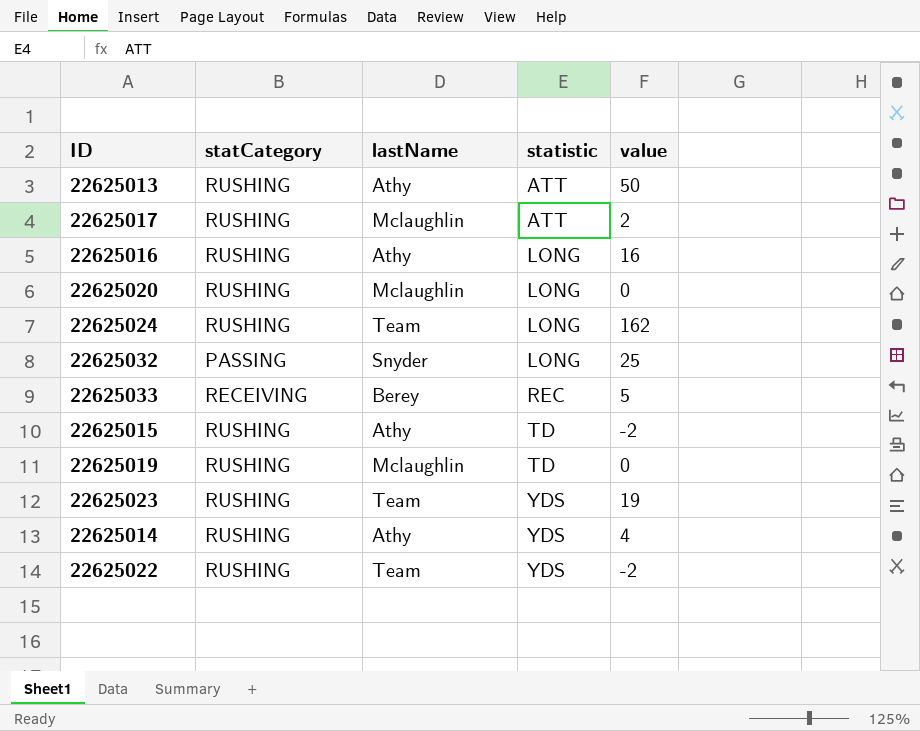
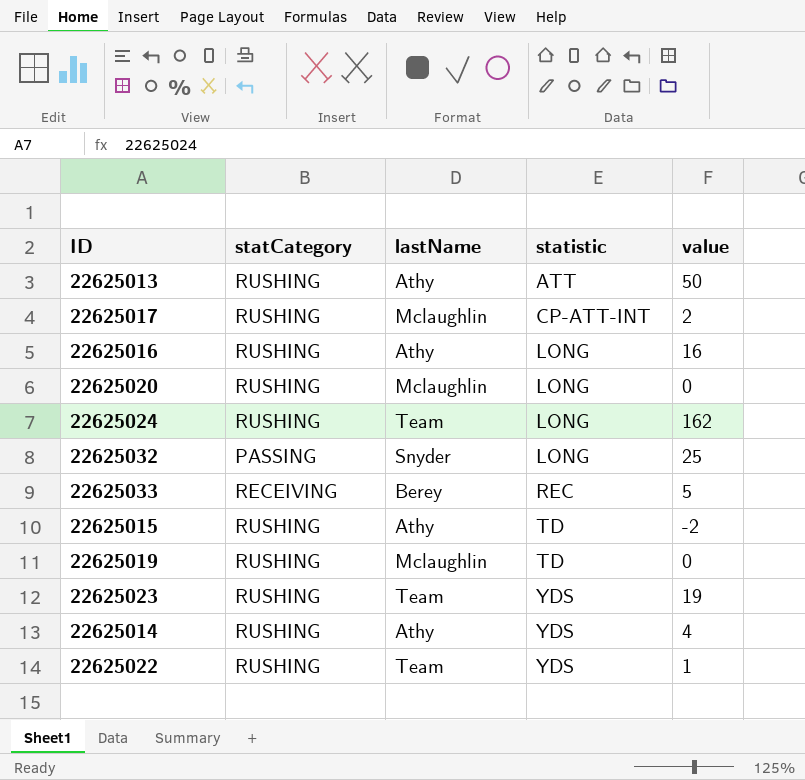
22625017 | statistic: ATT -> CP-ATT-INT
22625022 | value: -2 -> 1

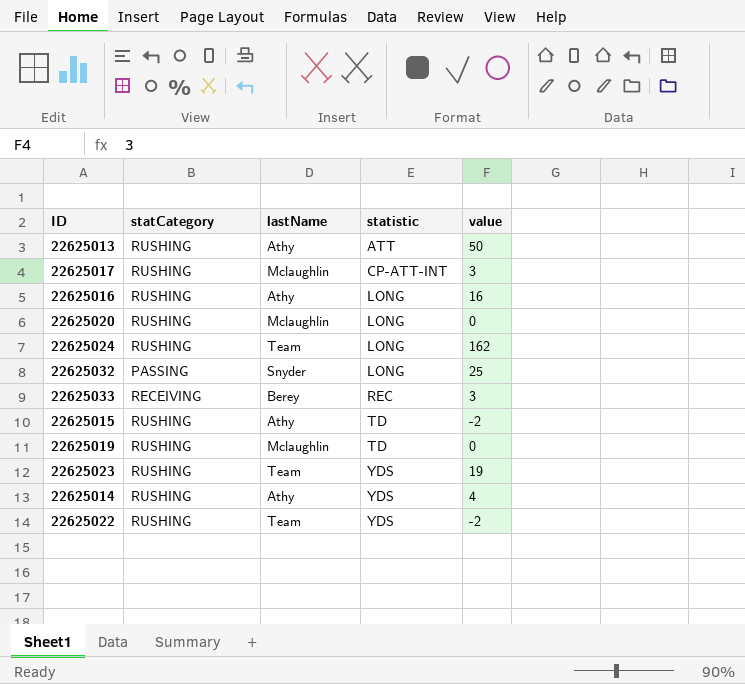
22625017 | value: 2 -> 3
22625033 | value: 5 -> 3
22625022 | value: 1 -> -2

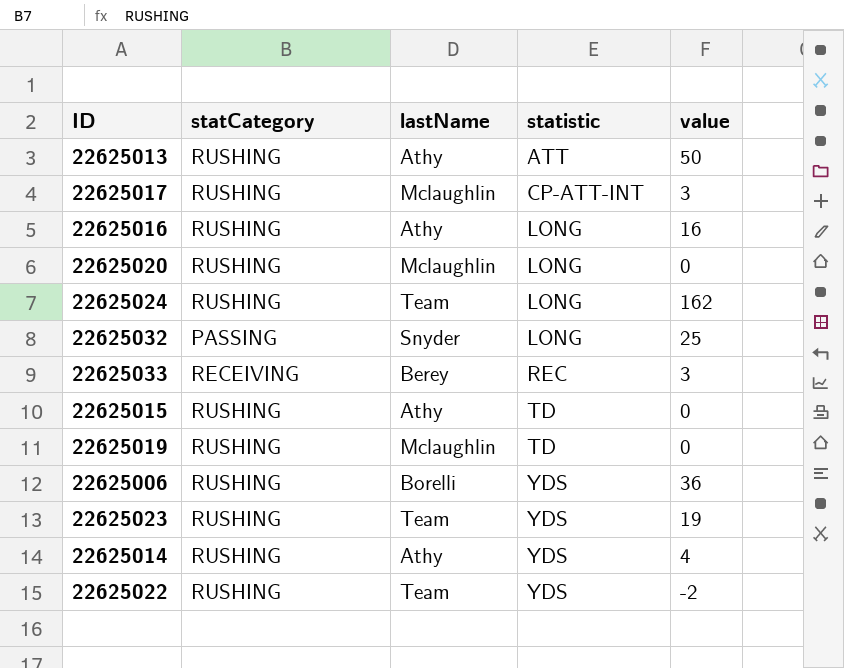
22625015 | value: -2 -> 0
row 22625006: none -> RUSHING | Borelli | YDS | 36

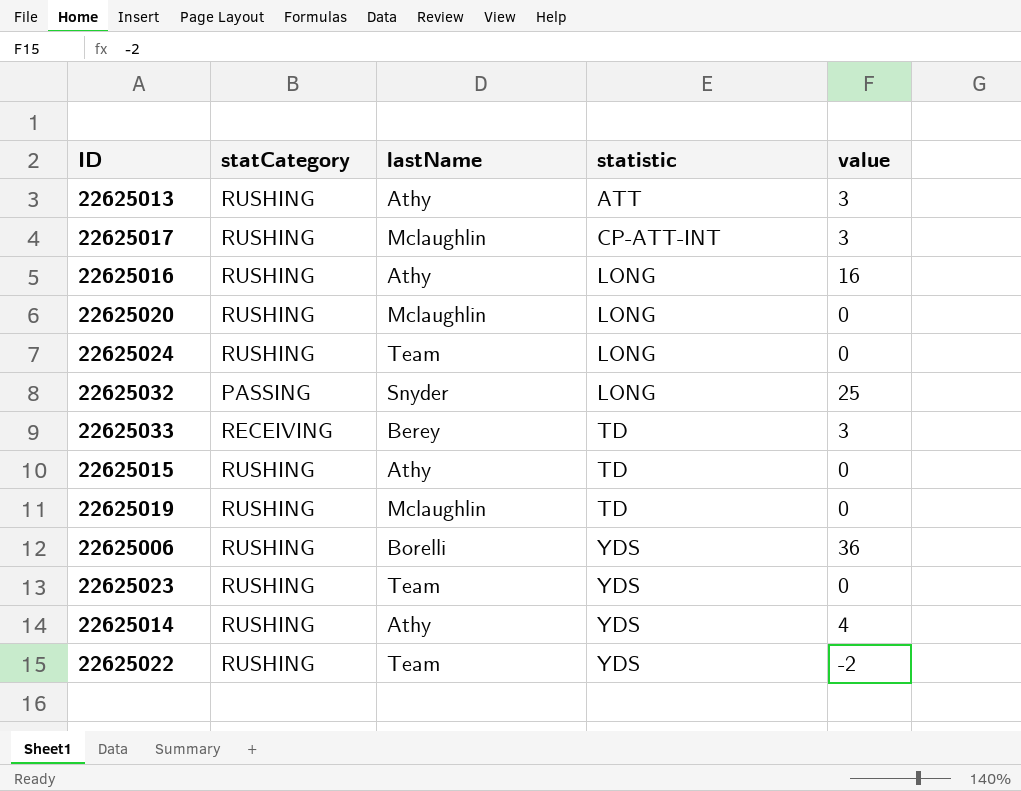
22625013 | value: 50 -> 3
22625024 | value: 162 -> 0
22625033 | statistic: REC -> TD
22625023 | value: 19 -> 0

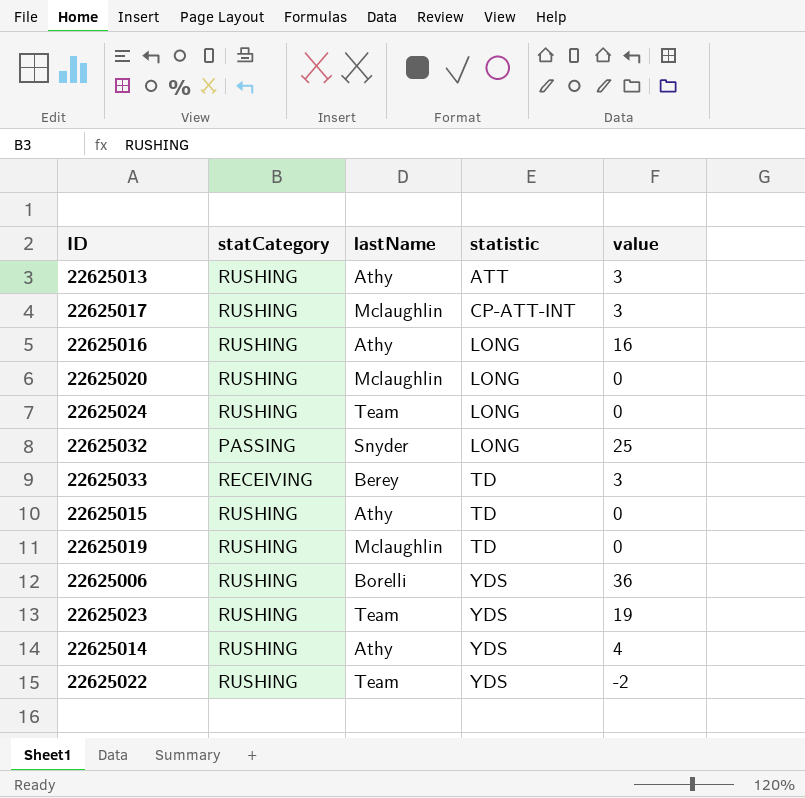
22625023 | value: 0 -> 19

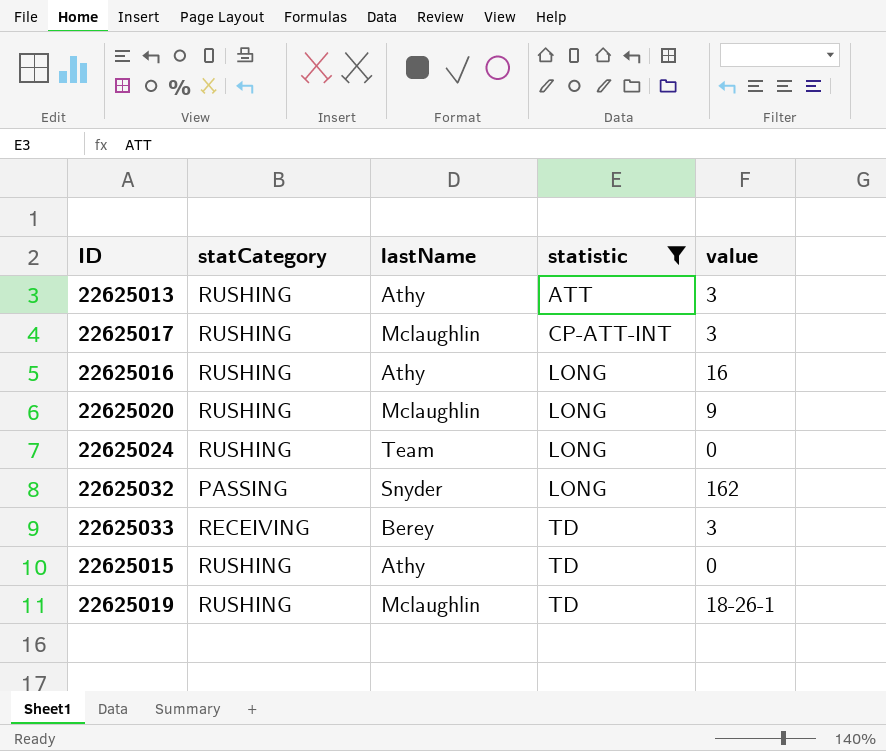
filter: none -> statistic != YDS
22625020 | value: 0 -> 9
22625032 | value: 25 -> 162
22625019 | value: 0 -> 18-26-1

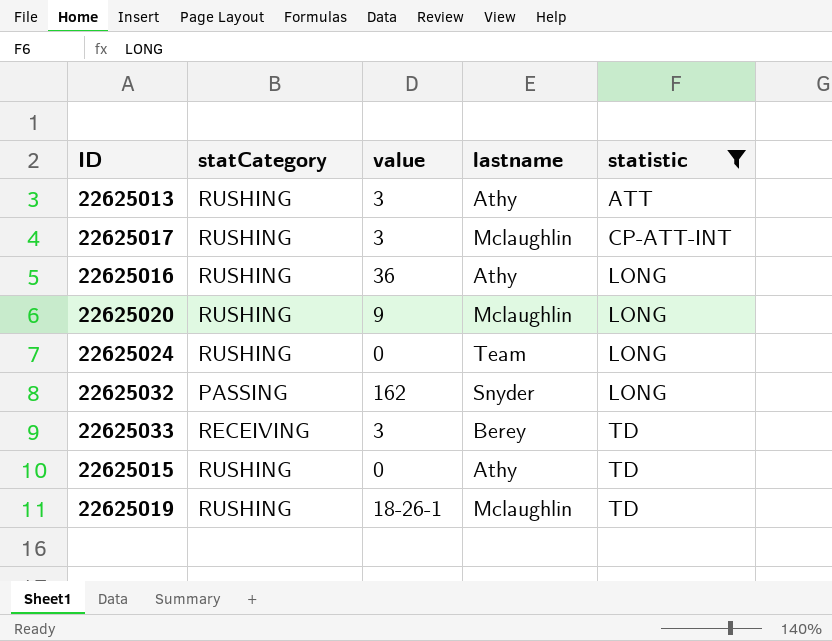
column value | position: 5 -> 3
column name: lastName -> lastname
22625016 | value: 16 -> 36

